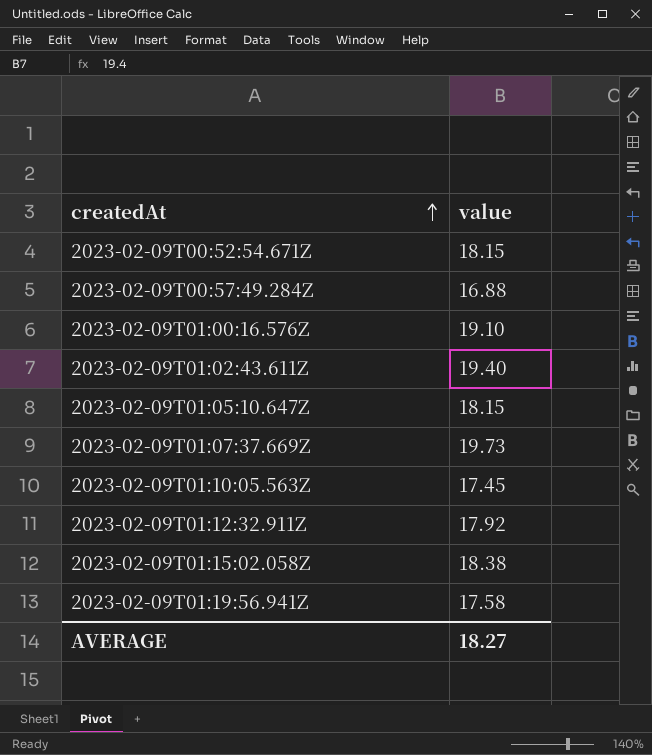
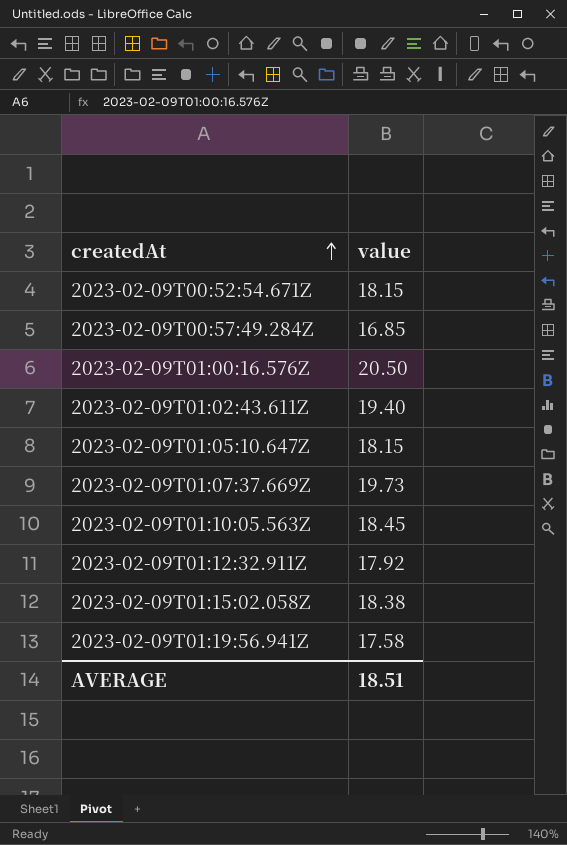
2023-02-09T00:57:49.284Z | value: 16.88 -> 16.85
2023-02-09T01:00:16.576Z | value: 19.10 -> 20.50
2023-02-09T01:10:05.563Z | value: 17.45 -> 18.45
AVERAGE | value: 18.27 -> 18.51

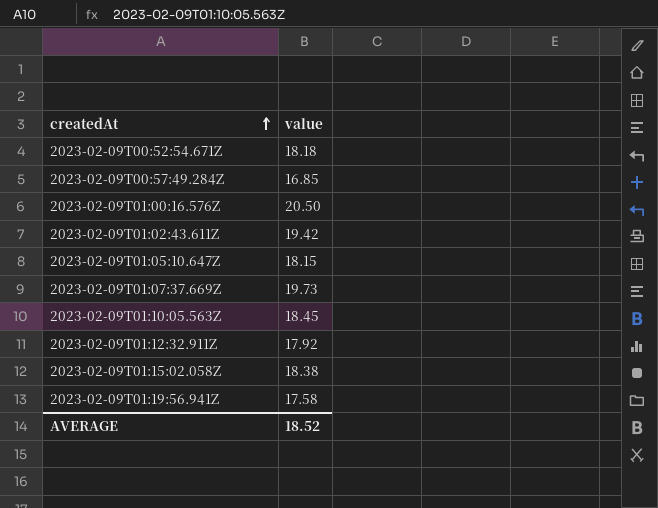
2023-02-09T00:52:54.671Z | value: 18.15 -> 18.18
2023-02-09T01:02:43.611Z | value: 19.40 -> 19.42
AVERAGE | value: 18.51 -> 18.52

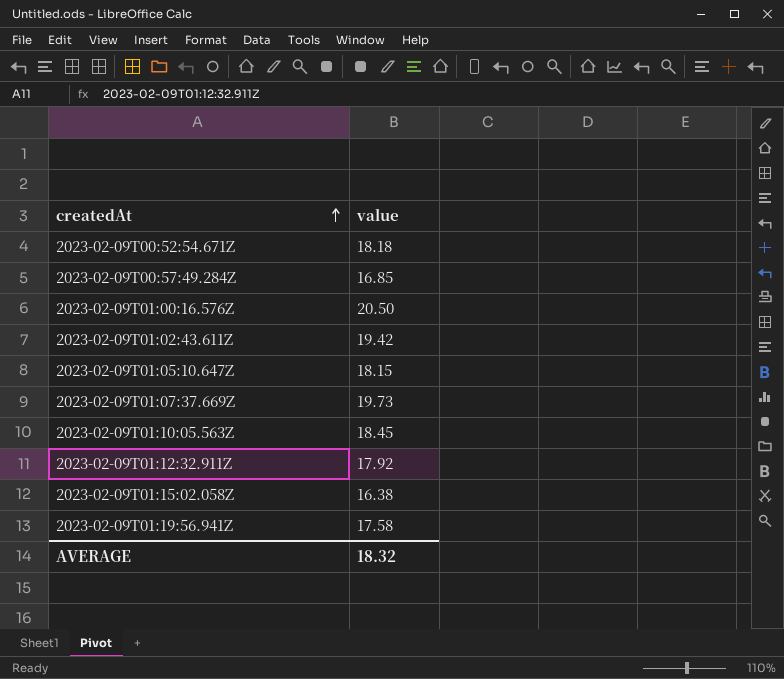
2023-02-09T01:15:02.058Z | value: 18.38 -> 16.38
AVERAGE | value: 18.52 -> 18.32

